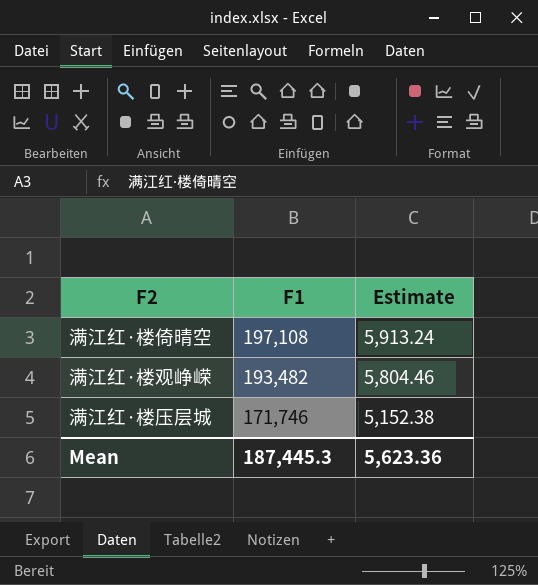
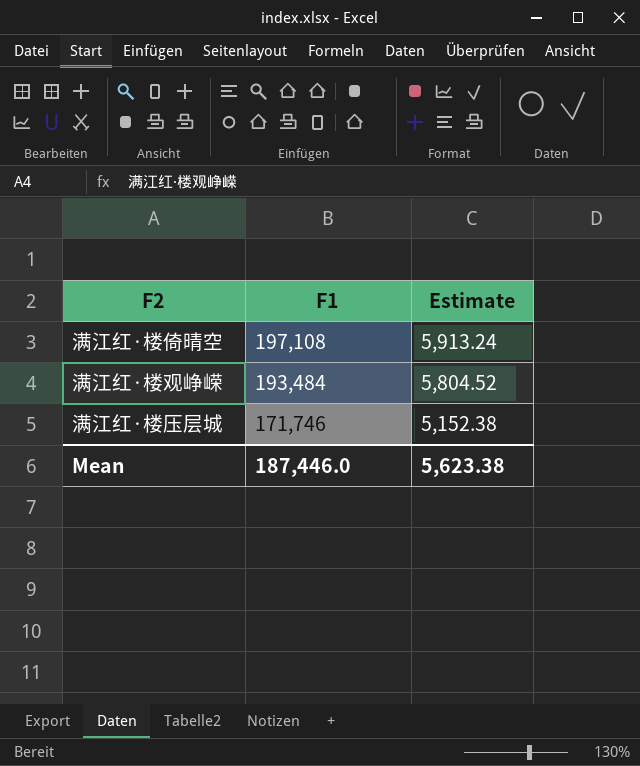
满江红·楼观峥嵘 | F1: 193,482 -> 193,484
满江红·楼观峥嵘 | Estimate: 5,804.46 -> 5,804.52
Mean | F1: 187,445.3 -> 187,446.0
Mean | Estimate: 5,623.36 -> 5,623.38

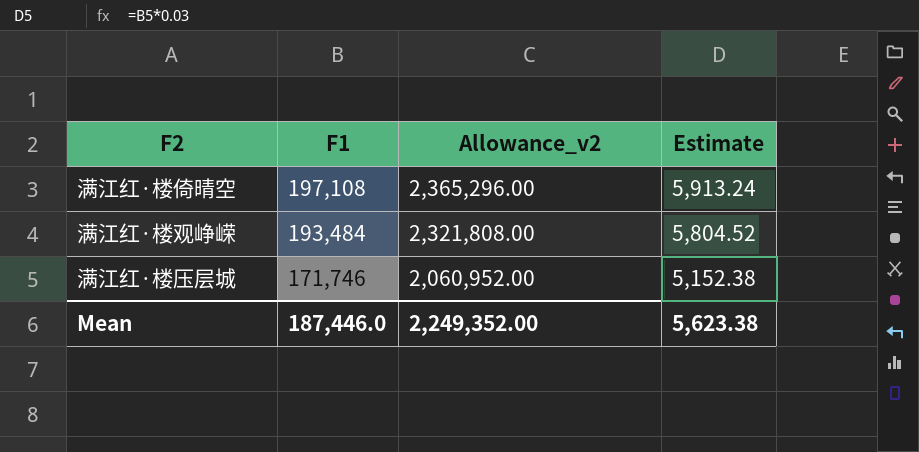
column Allowance_v2 | formula: none -> [F1] * 12

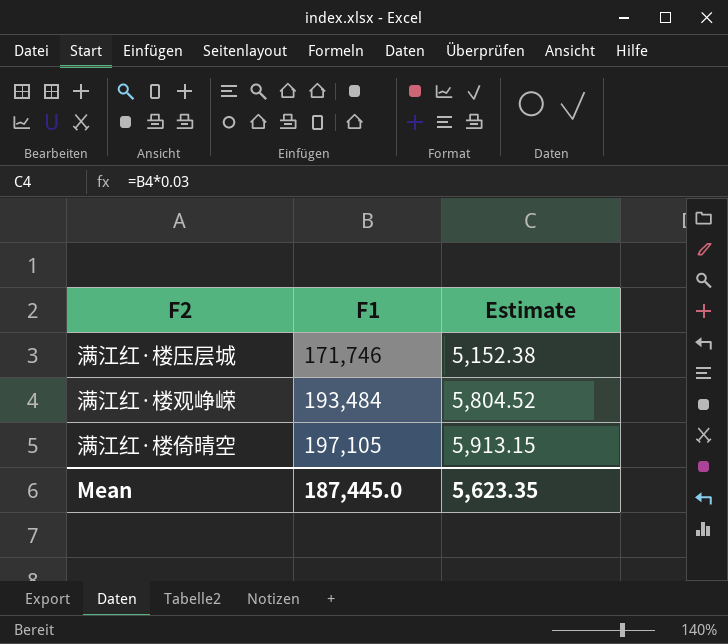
row order: F1 descending -> F1 ascending
column Allowance_v2 | formula: [F1] * 12 -> none
满江红·楼倚晴空 | F1: 197,108 -> 197,105
满江红·楼倚晴空 | Estimate: 5,913.24 -> 5,913.15
Mean | F1: 187,446.0 -> 187,445.0
Mean | Estimate: 5,623.38 -> 5,623.35

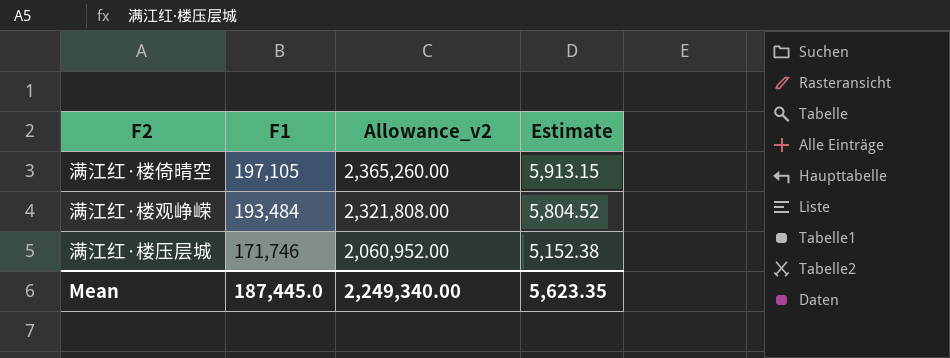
row order: F1 ascending -> F1 descending
column Allowance_v2 | formula: none -> [F1] * 12

